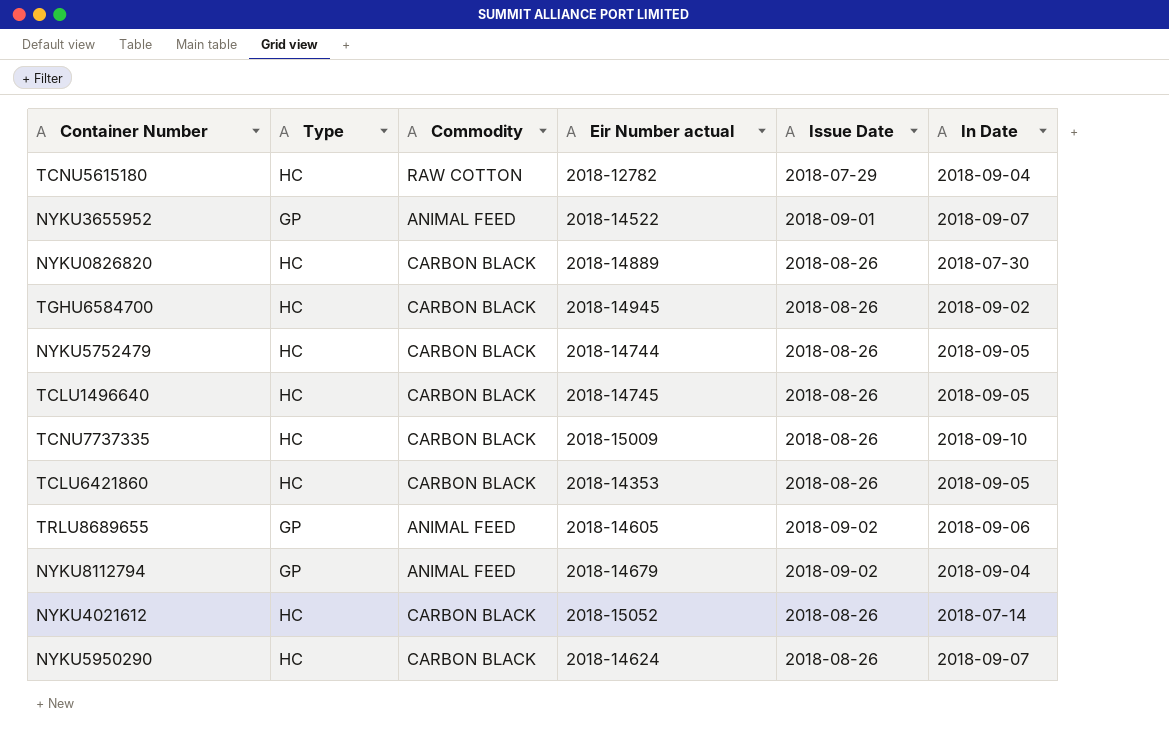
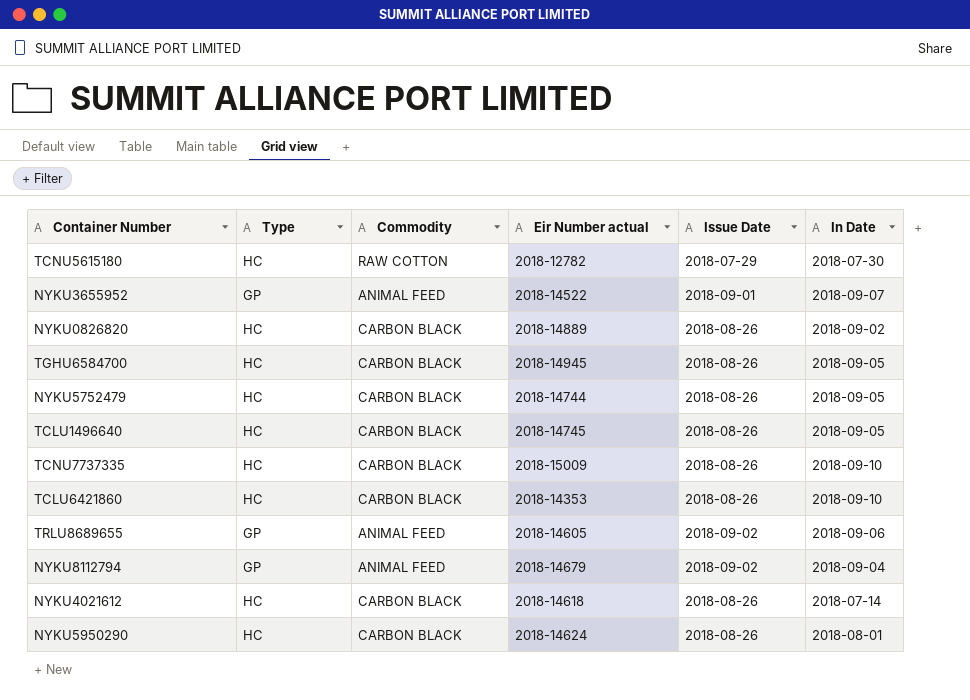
TCNU5615180 | In Date: 2018-09-04 -> 2018-07-30
NYKU0826820 | In Date: 2018-07-30 -> 2018-09-02
TGHU6584700 | In Date: 2018-09-02 -> 2018-09-05
TCLU6421860 | In Date: 2018-09-05 -> 2018-09-10
NYKU4021612 | Eir Number actual: 2018-15052 -> 2018-14618
NYKU5950290 | In Date: 2018-09-07 -> 2018-08-01

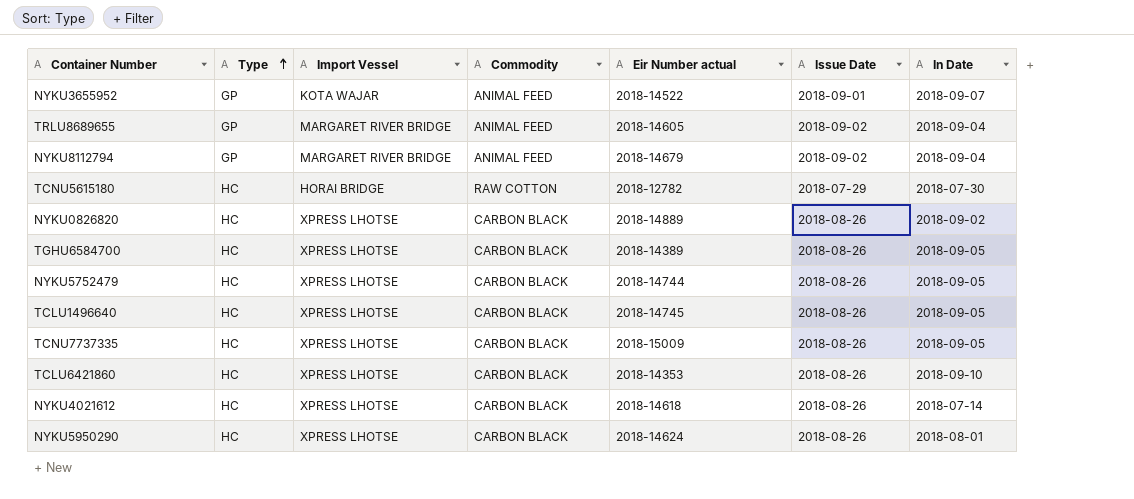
row order: none -> Type ascending
column Import Vessel | position: none -> 3
TRLU8689655 | In Date: 2018-09-06 -> 2018-09-04
TGHU6584700 | Eir Number actual: 2018-14945 -> 2018-14389
TCNU7737335 | In Date: 2018-09-10 -> 2018-09-05

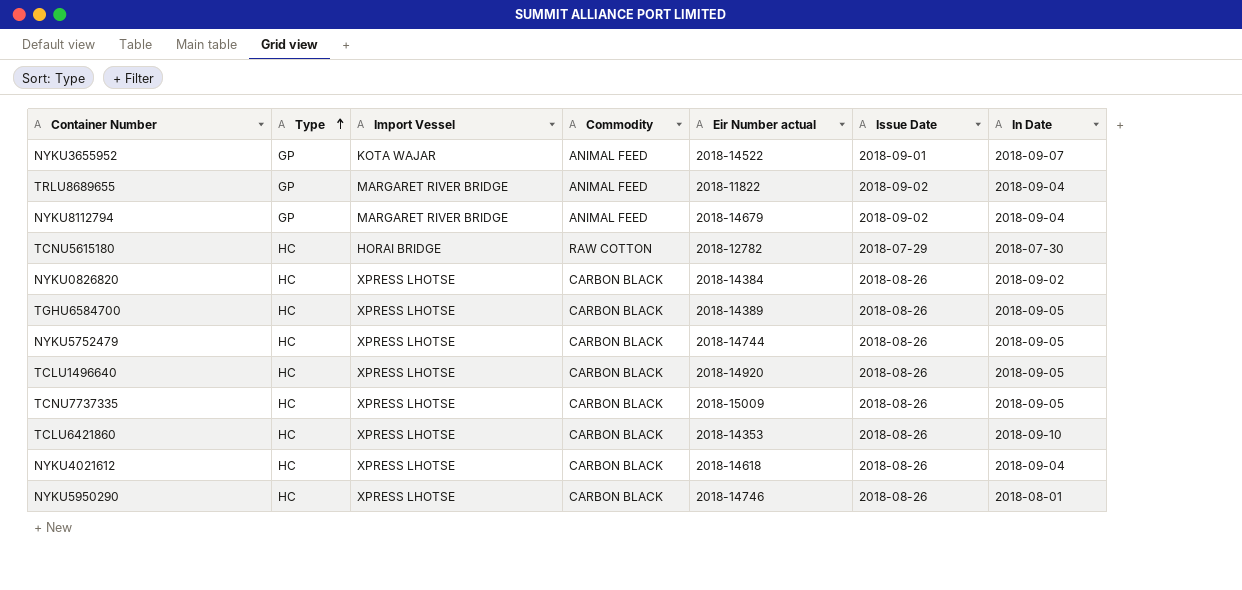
TRLU8689655 | Eir Number actual: 2018-14605 -> 2018-11822
NYKU0826820 | Eir Number actual: 2018-14889 -> 2018-14384
TCLU1496640 | Eir Number actual: 2018-14745 -> 2018-14920
NYKU4021612 | In Date: 2018-07-14 -> 2018-09-04
NYKU5950290 | Eir Number actual: 2018-14624 -> 2018-14746

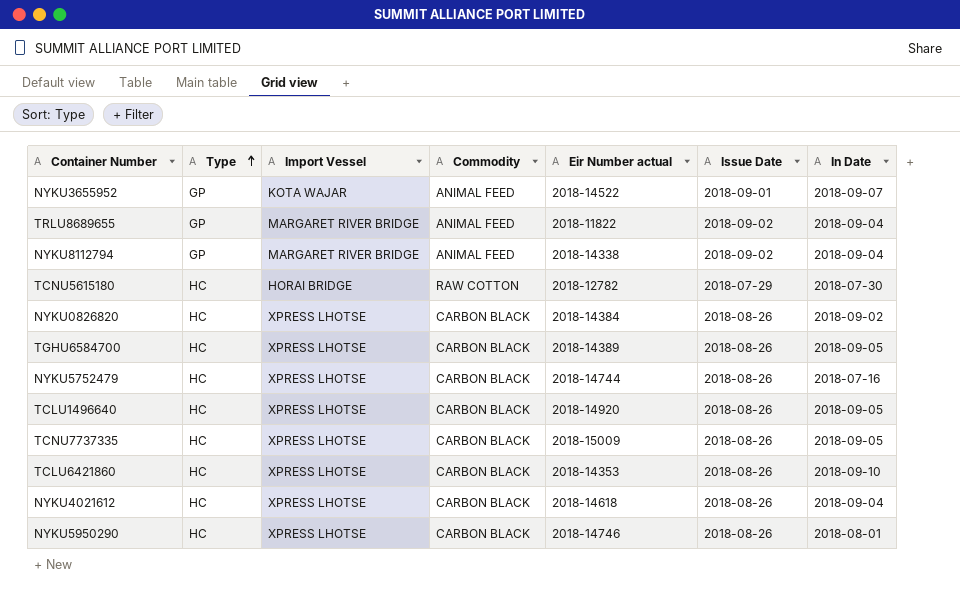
NYKU8112794 | Eir Number actual: 2018-14679 -> 2018-14338
NYKU5752479 | In Date: 2018-09-05 -> 2018-07-16

